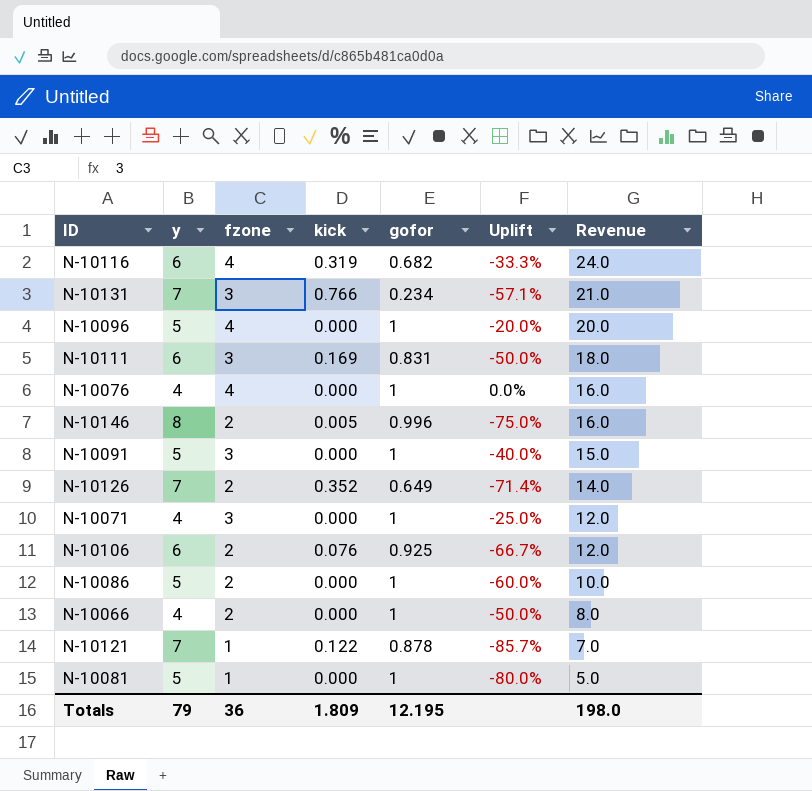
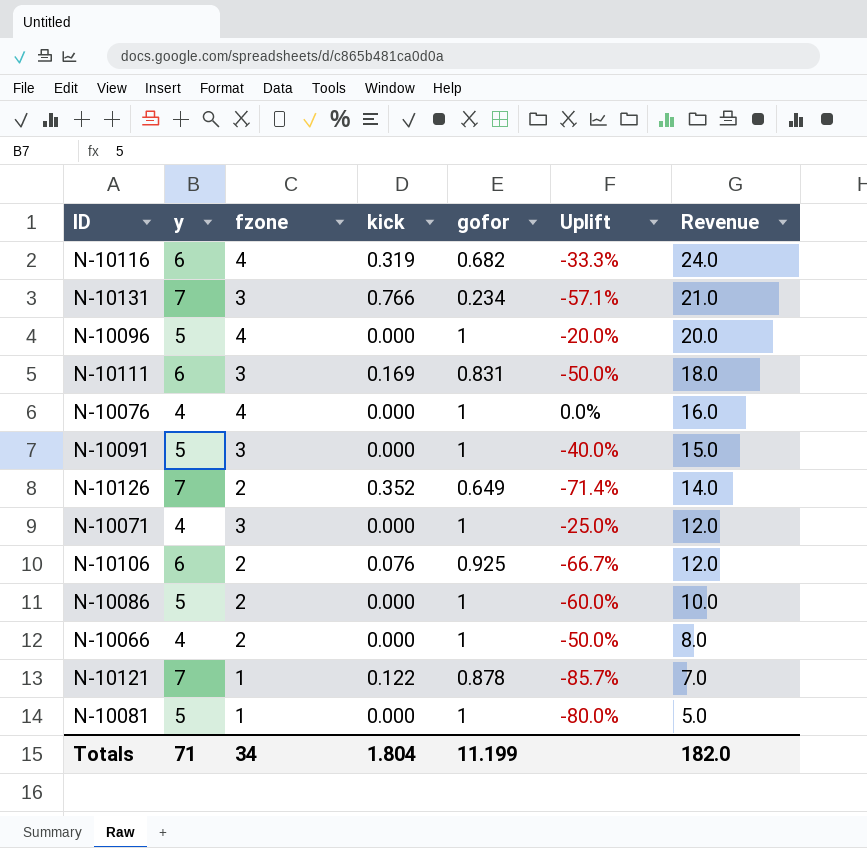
row N-10146: 8 | 2 | 0.005 | 0.996 | -75.0% | 16.0 -> none
Totals | y: 79 -> 71
Totals | fzone: 36 -> 34
Totals | kick: 1.809 -> 1.804
Totals | gofor: 12.195 -> 11.199
Totals | Revenue: 198.0 -> 182.0

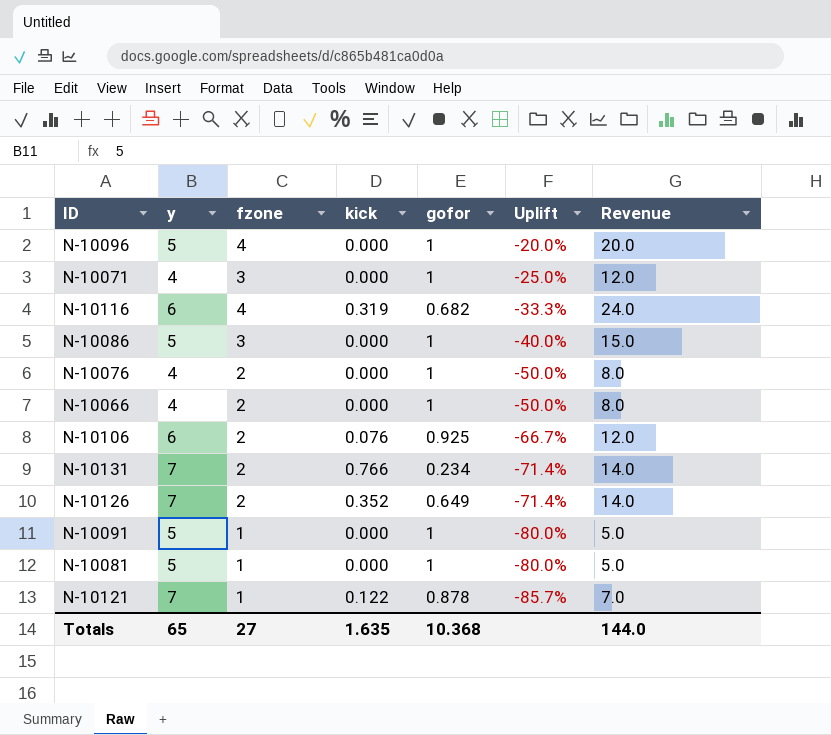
row order: Revenue descending -> Uplift descending
row N-10111: 6 | 3 | 0.169 | 0.831 | -50.0% | 18.0 -> none
N-10086 | fzone: 2 -> 3
N-10086 | Uplift: -60.0% -> -40.0%
N-10086 | Revenue: 10.0 -> 15.0
N-10076 | fzone: 4 -> 2
N-10076 | Uplift: 0.0% -> -50.0%
N-10076 | Revenue: 16.0 -> 8.0
N-10131 | fzone: 3 -> 2
N-10131 | Uplift: -57.1% -> -71.4%
N-10131 | Revenue: 21.0 -> 14.0
N-10091 | fzone: 3 -> 1
N-10091 | Uplift: -40.0% -> -80.0%
N-10091 | Revenue: 15.0 -> 5.0
Totals | y: 71 -> 65
Totals | fzone: 34 -> 27
Totals | kick: 1.804 -> 1.635
Totals | gofor: 11.199 -> 10.368
Totals | Revenue: 182.0 -> 144.0

